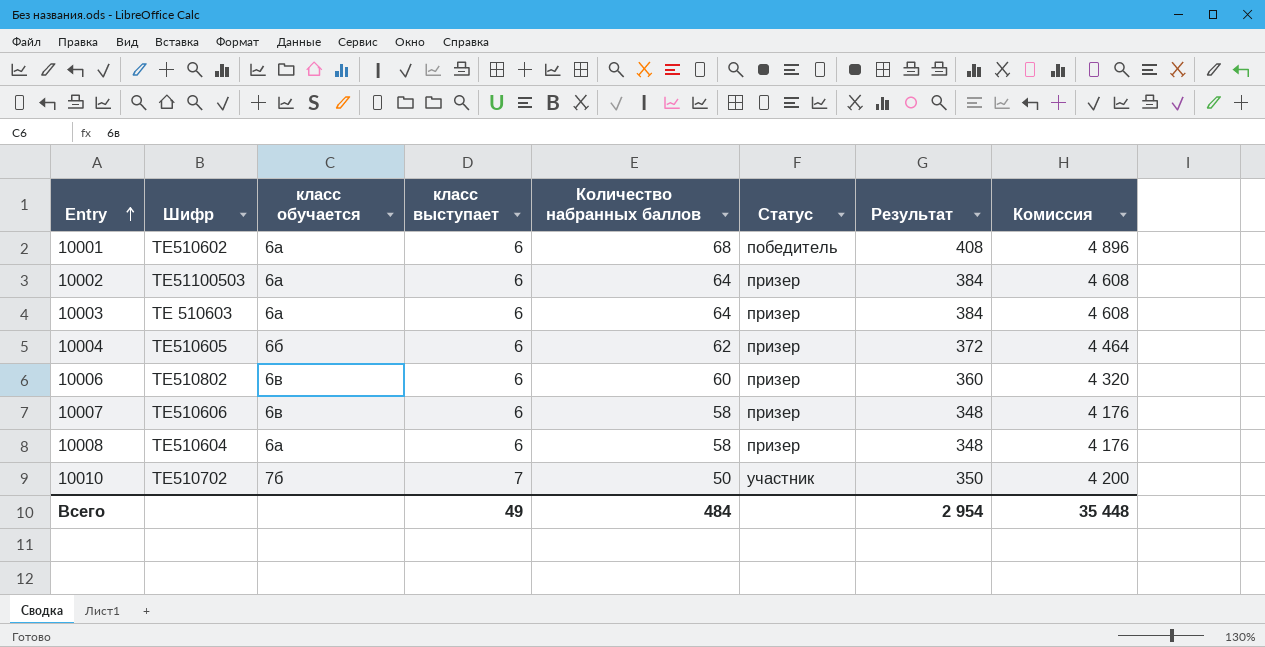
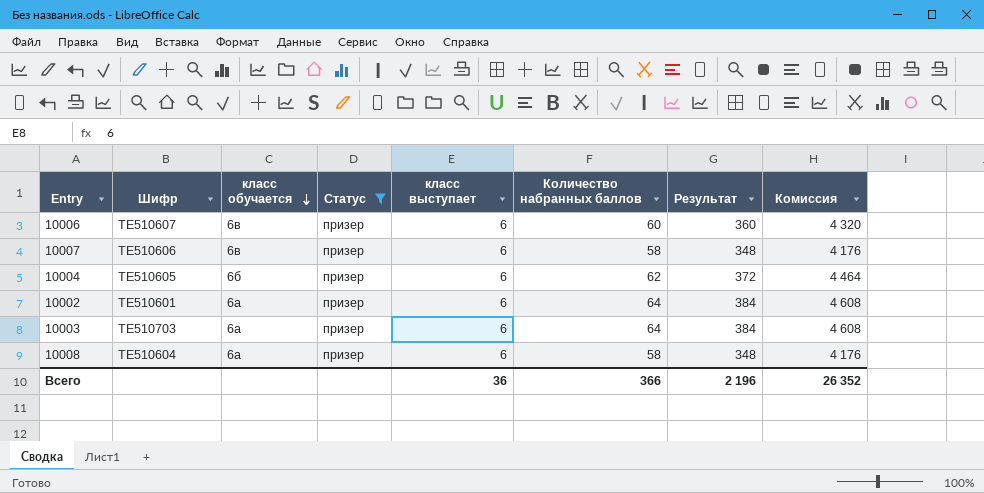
filter: none -> Статус = призер
row order: Entry ascending -> класс обучается descending
column Статус | position: 6 -> 4
10006 | Шифр: ТЕ510802 -> ТЕ510607
10002 | Шифр: ТЕ51100503 -> ТЕ510601
10003 | Шифр: ТЕ 510603 -> ТЕ510703
Всего | класс выступает: 49 -> 36
Всего | Количество набранных баллов: 484 -> 366
Всего | Результат: 2 954 -> 2 196
Всего | Комиссия: 35 448 -> 26 352

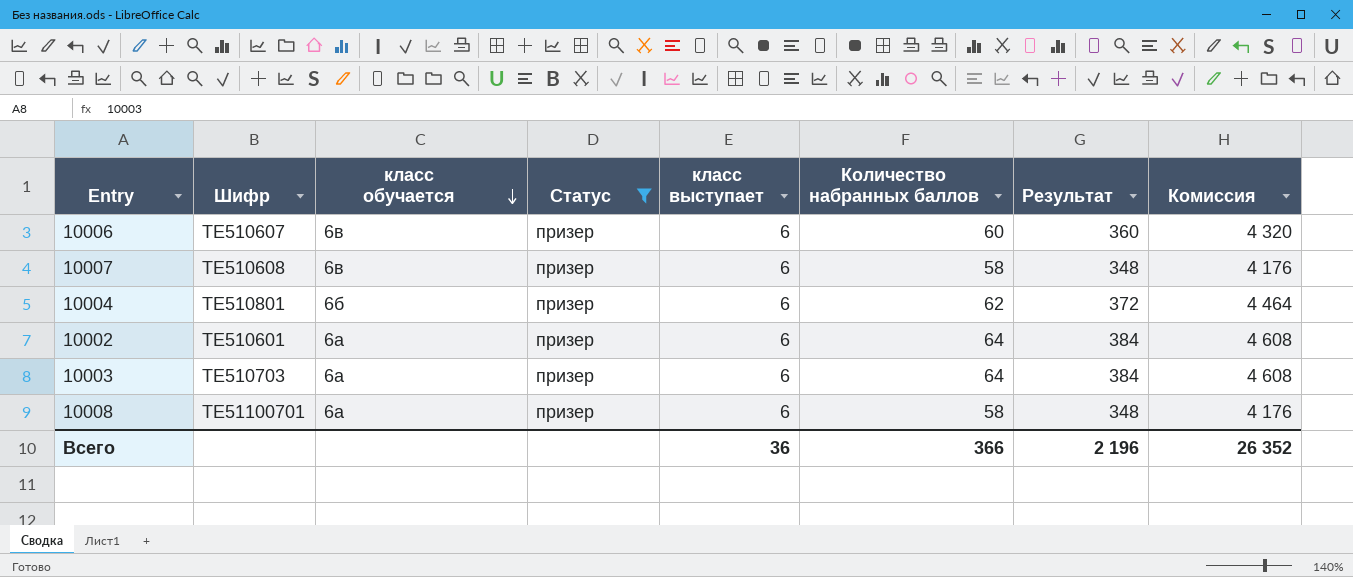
10007 | Шифр: ТЕ510606 -> ТЕ510608
10004 | Шифр: ТЕ510605 -> ТЕ510801
10008 | Шифр: ТЕ510604 -> ТЕ51100701

